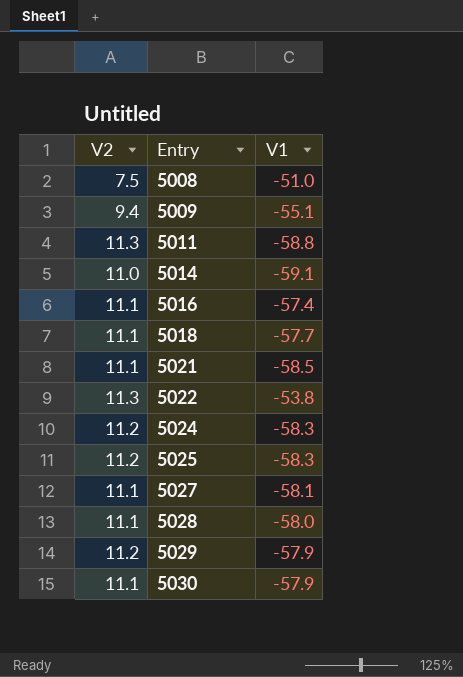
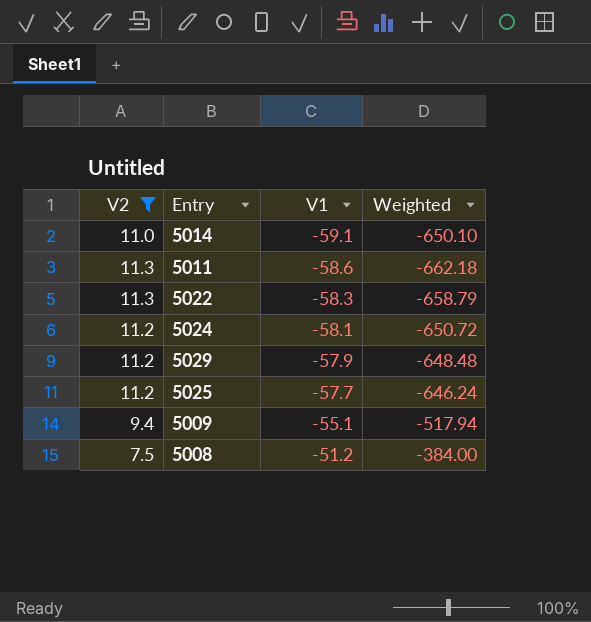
filter: none -> V2 != 11.1
row order: Entry ascending -> V1 ascending
column Weighted | formula: none -> [V2] * [V1]
5011 | V1: -58.8 -> -58.6
5022 | V1: -53.8 -> -58.3
5024 | V1: -58.3 -> -58.1
5025 | V1: -58.3 -> -57.7
5008 | V1: -51.0 -> -51.2

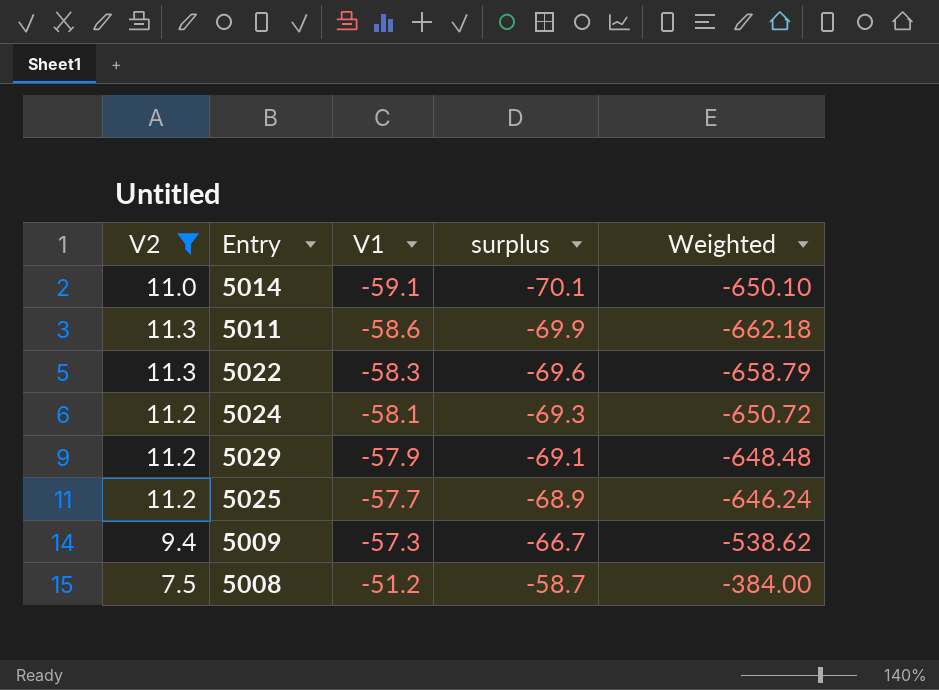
column surplus | formula: none -> [V1] - [V2]
5009 | V1: -55.1 -> -57.3
5009 | Weighted: -517.94 -> -538.62

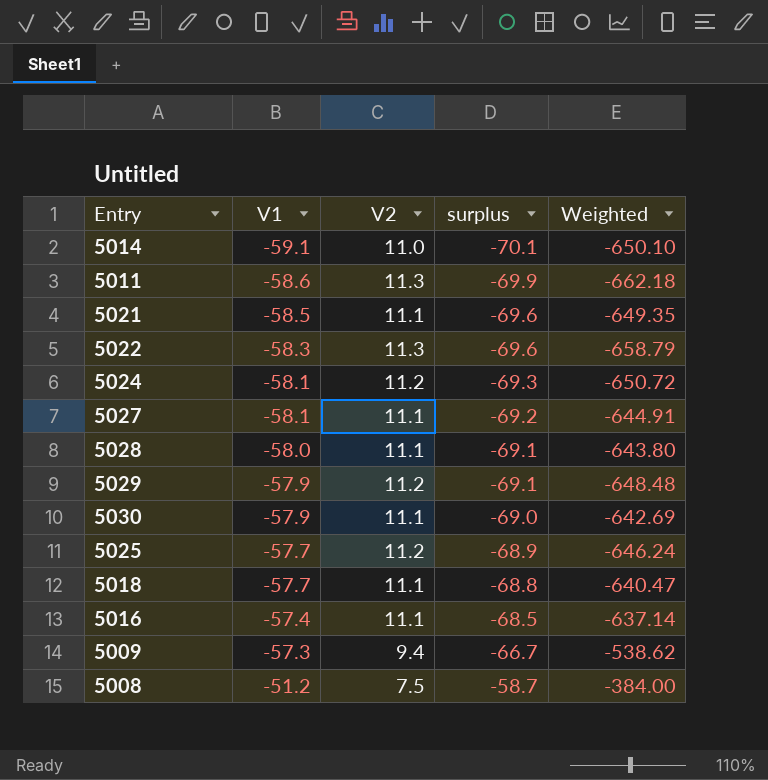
filter: V2 != 11.1 -> none
column V2 | position: 1 -> 3

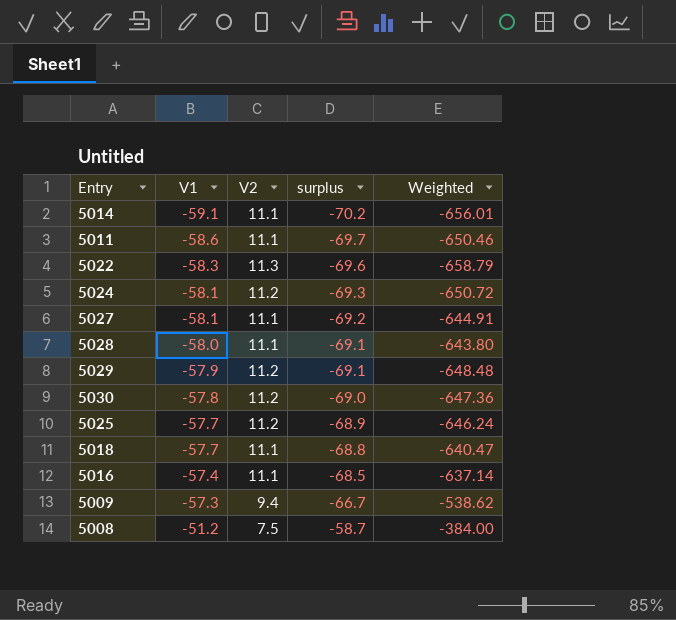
row 5021: -58.5 | 11.1 | -69.6 | -649.35 -> none
5014 | V2: 11.0 -> 11.1
5014 | surplus: -70.1 -> -70.2
5014 | Weighted: -650.10 -> -656.01
5011 | V2: 11.3 -> 11.1
5011 | surplus: -69.9 -> -69.7
5011 | Weighted: -662.18 -> -650.46
5030 | V1: -57.9 -> -57.8
5030 | V2: 11.1 -> 11.2
5030 | Weighted: -642.69 -> -647.36

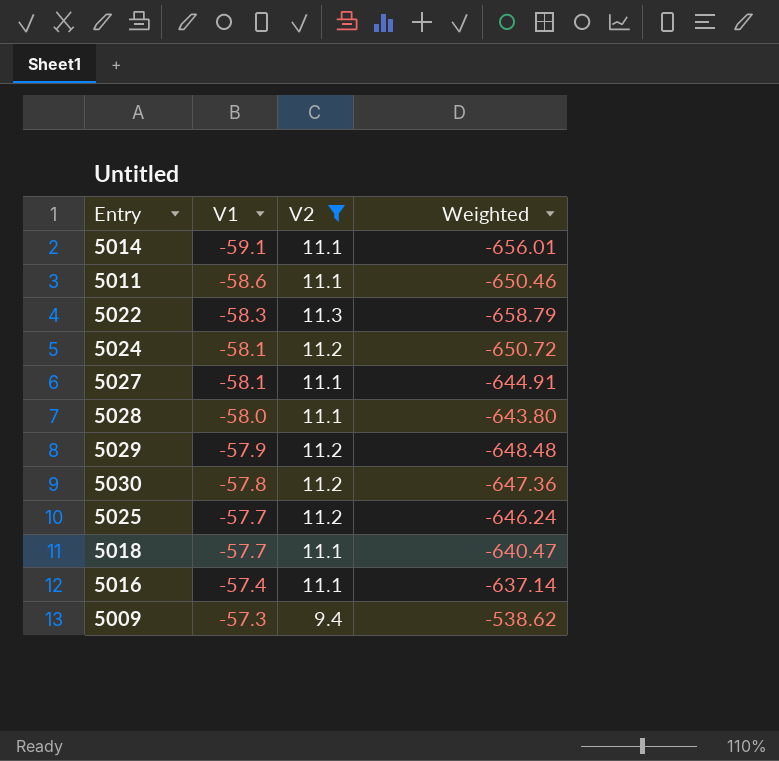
filter: none -> V2 != 7.5
column surplus | formula: [V1] - [V2] -> none

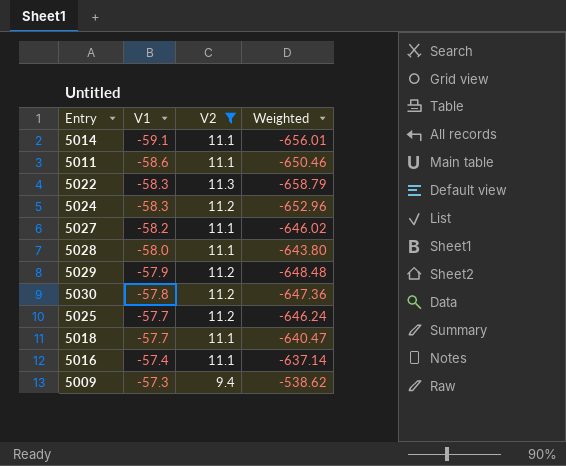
5024 | V1: -58.1 -> -58.3
5024 | Weighted: -650.72 -> -652.96
5027 | V1: -58.1 -> -58.2
5027 | Weighted: -644.91 -> -646.02

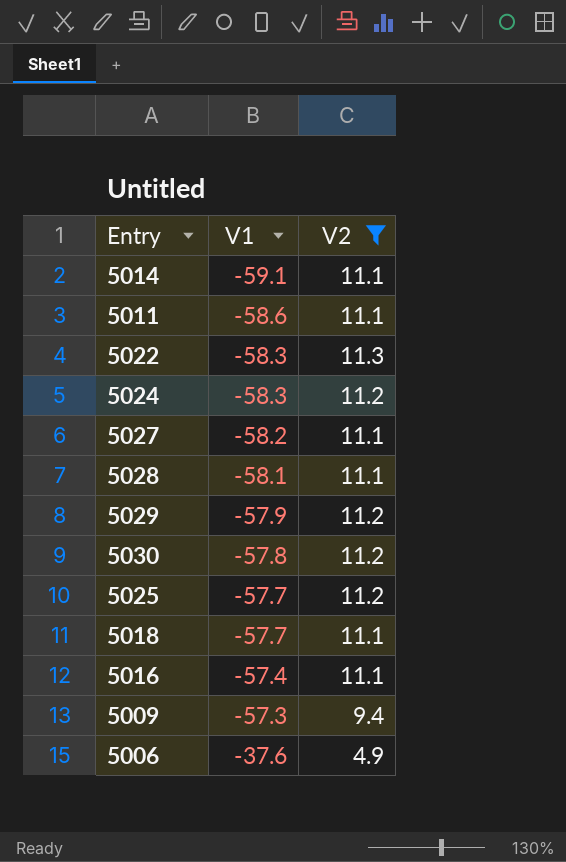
column Weighted | formula: [V1] * [V2] -> none
5028 | V1: -58.0 -> -58.1
row 5006: none -> -37.6 | 4.9

